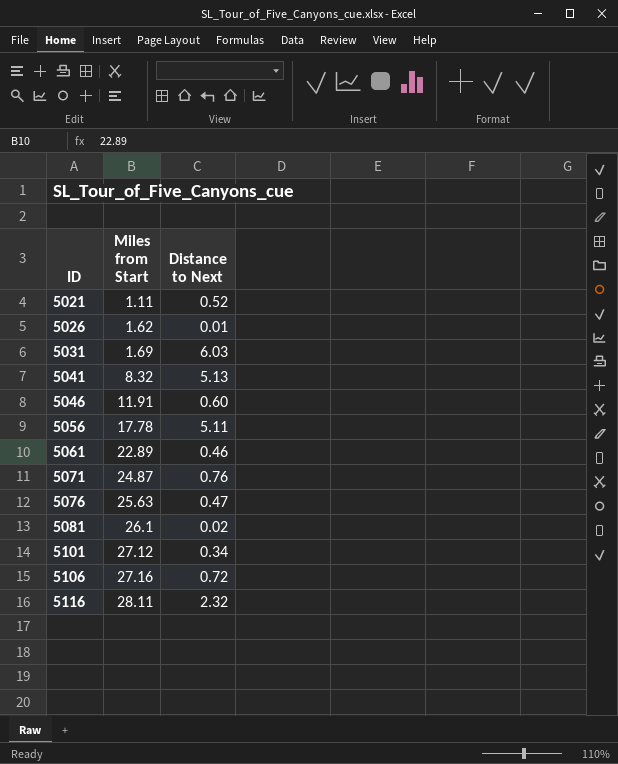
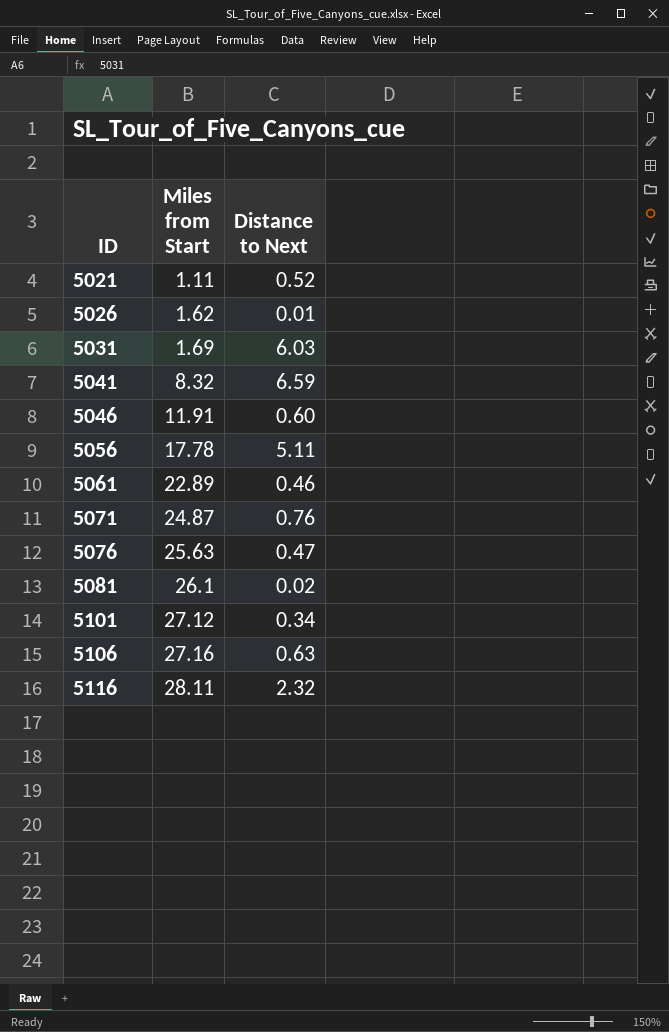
5041 | Distance to Next: 5.13 -> 6.59
5106 | Distance to Next: 0.72 -> 0.63

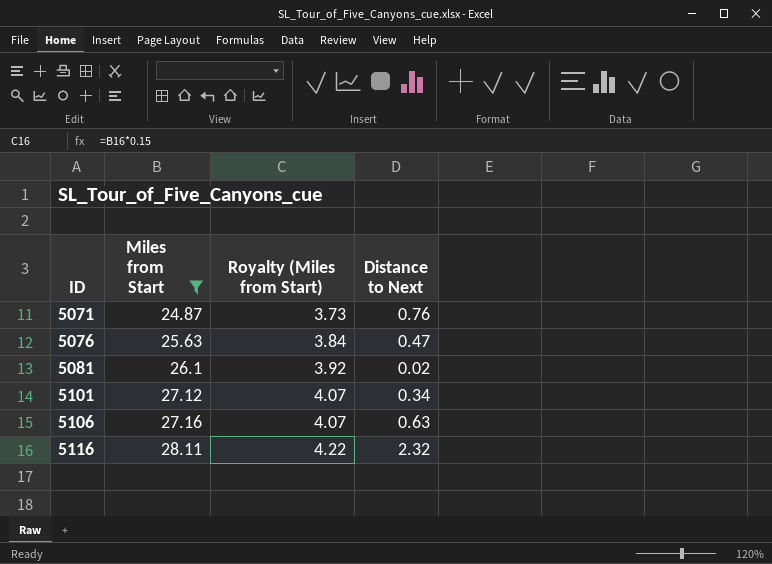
filter: none -> Miles from Start >= 24.87
column Royalty (Miles from Start) | formula: none -> [Miles from Start] * 0.15

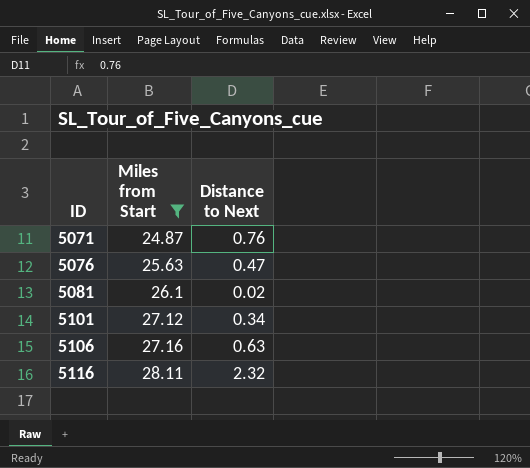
column Royalty (Miles from Start) | formula: [Miles from Start] * 0.15 -> none

